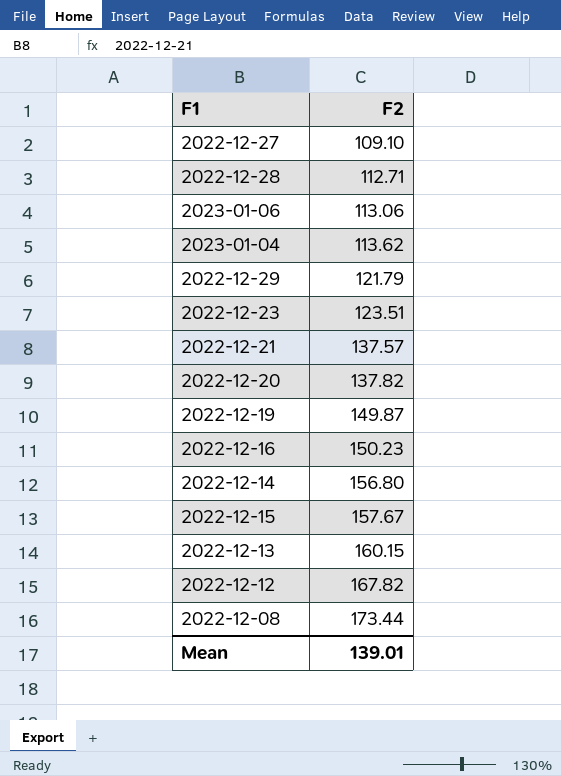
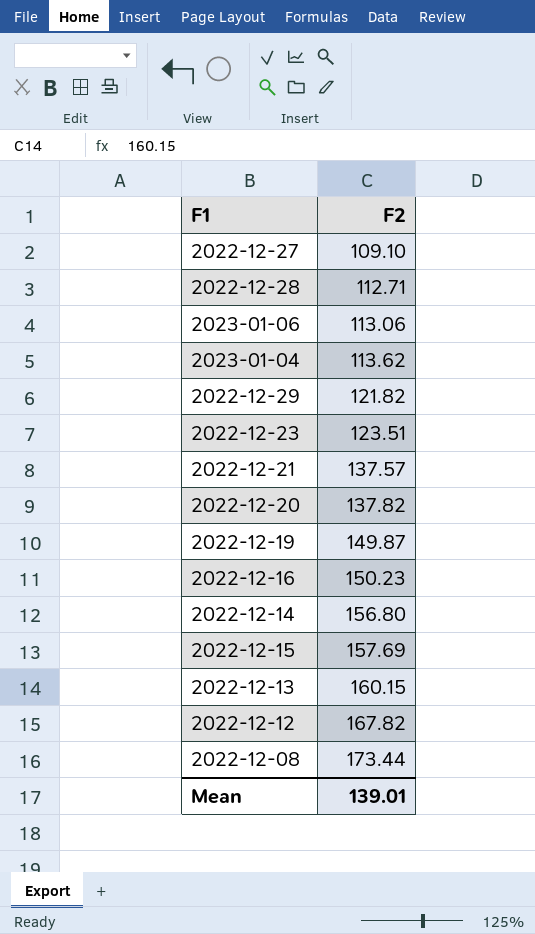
2022-12-29 | F2: 121.79 -> 121.82
2022-12-15 | F2: 157.67 -> 157.69

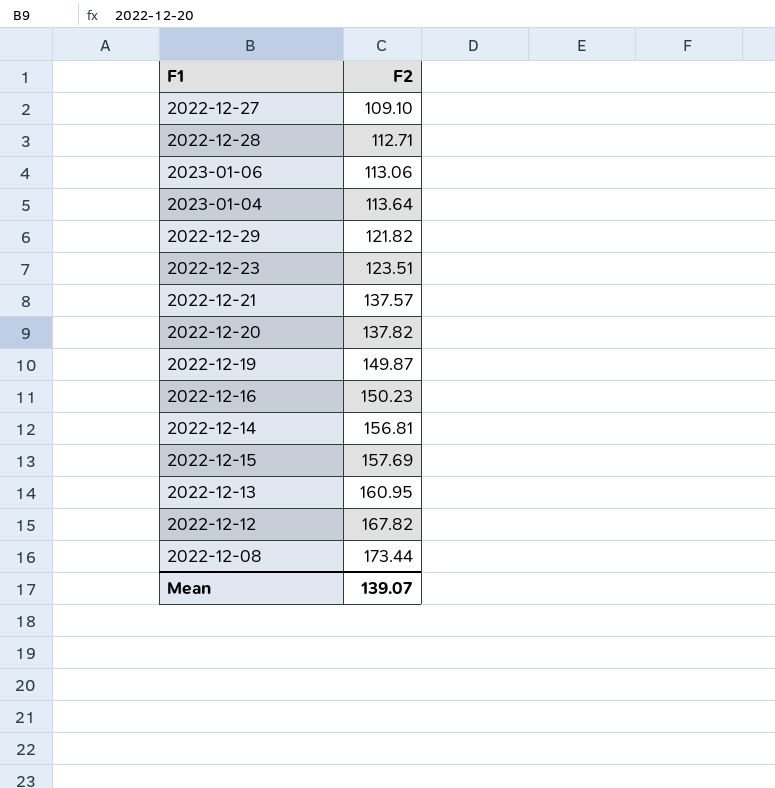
2023-01-04 | F2: 113.62 -> 113.64
2022-12-14 | F2: 156.80 -> 156.81
2022-12-13 | F2: 160.15 -> 160.95
Mean | F2: 139.01 -> 139.07

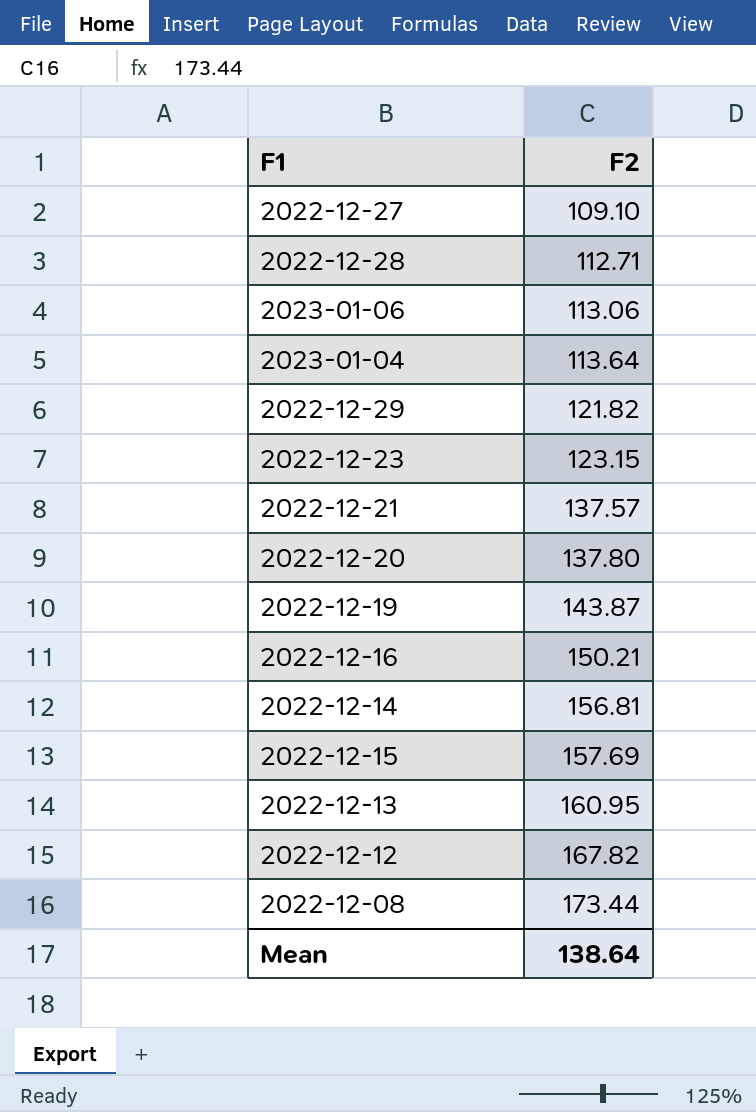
2022-12-23 | F2: 123.51 -> 123.15
2022-12-20 | F2: 137.82 -> 137.80
2022-12-19 | F2: 149.87 -> 143.87
2022-12-16 | F2: 150.23 -> 150.21
Mean | F2: 139.07 -> 138.64

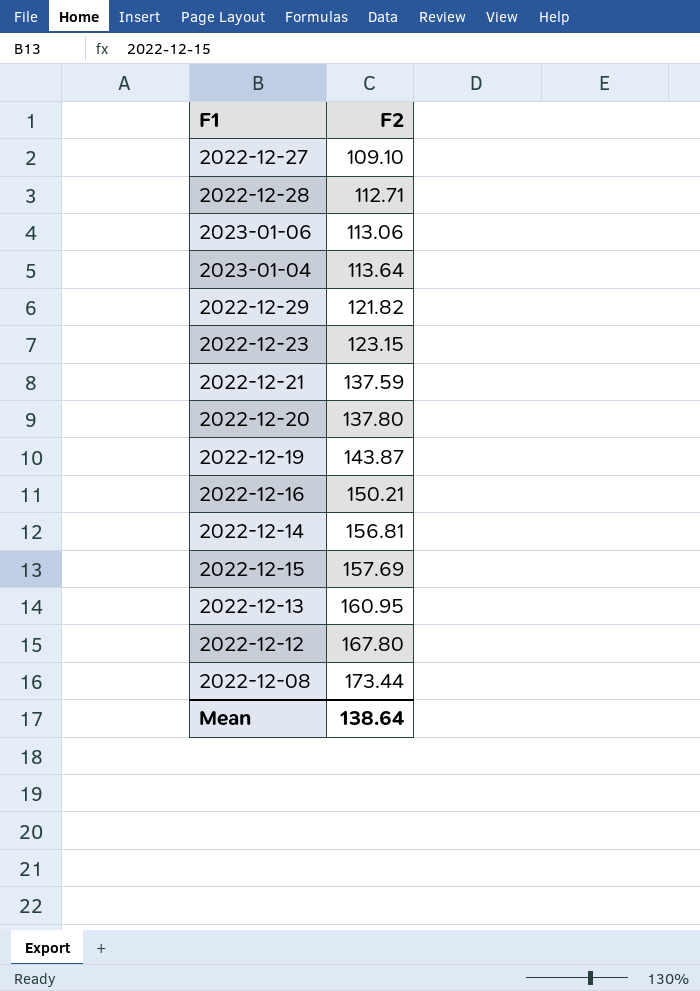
2022-12-21 | F2: 137.57 -> 137.59
2022-12-12 | F2: 167.82 -> 167.80

